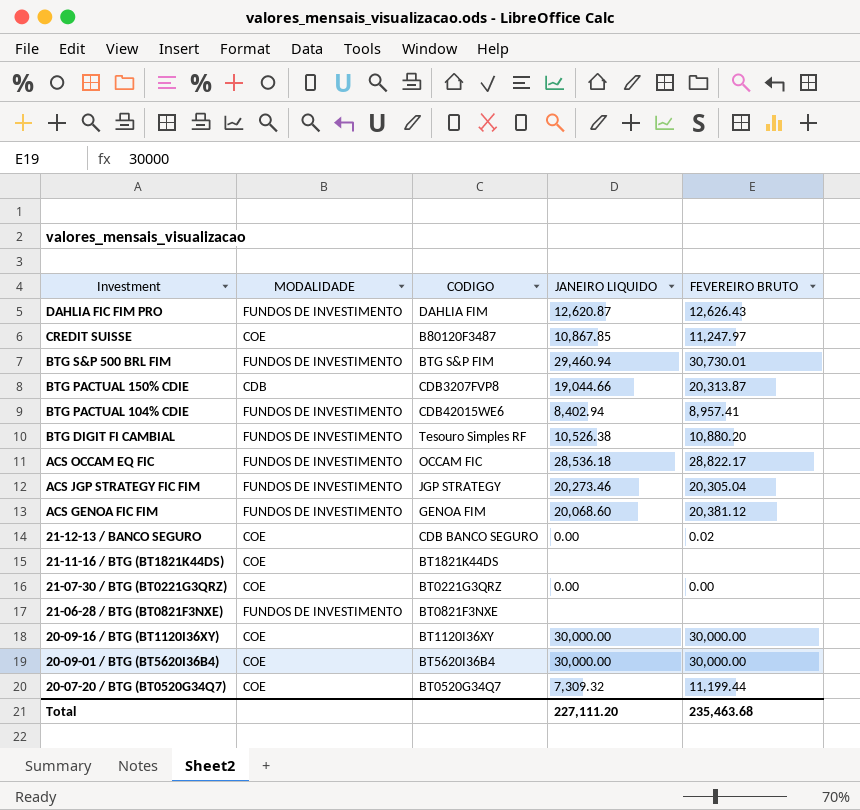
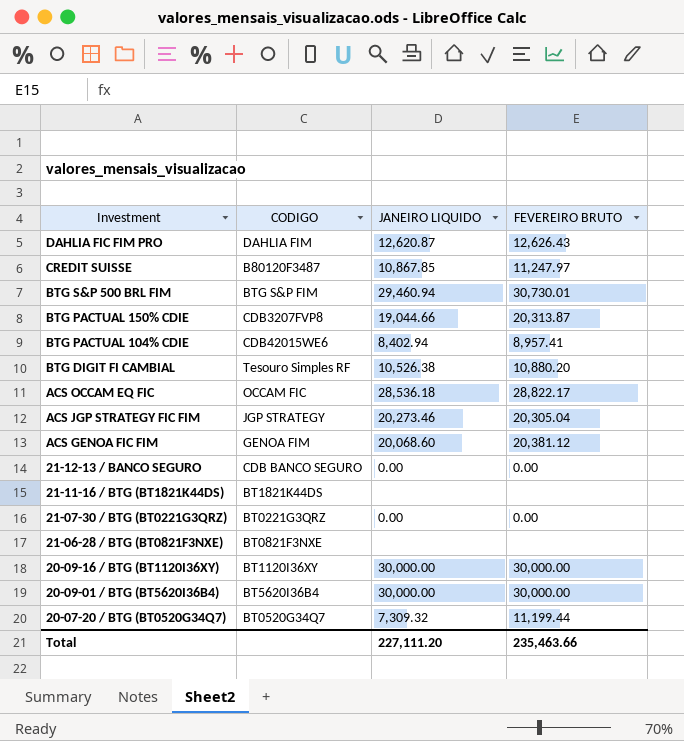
column MODALIDADE | position: 2 -> none
21-12-13 / BANCO SEGURO | FEVEREIRO BRUTO: 0.02 -> 0.00
Total | FEVEREIRO BRUTO: 235,463.68 -> 235,463.66

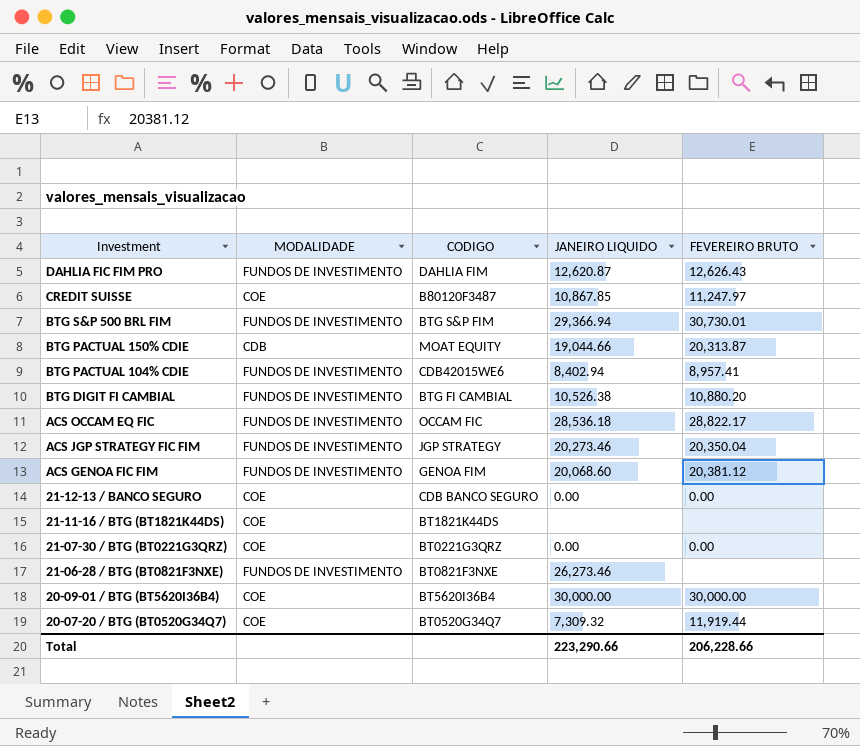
column MODALIDADE | position: none -> 2
row 20-09-16 / BTG (BT1120I36XY): BT1120I36XY | 30,000.00 | 30,000.00 -> none
BTG S&P 500 BRL FIM | JANEIRO LIQUIDO: 29,460.94 -> 29,366.94
BTG PACTUAL 150% CDIE | CODIGO: CDB3207FVP8 -> MOAT EQUITY
BTG DIGIT FI CAMBIAL | CODIGO: Tesouro Simples RF -> BTG FI CAMBIAL
ACS JGP STRATEGY FIC FIM | FEVEREIRO BRUTO: 20,305.04 -> 20,350.04
21-06-28 / BTG (BT0821F3NXE) | JANEIRO LIQUIDO: none -> 26,273.46
20-07-20 / BTG (BT0520G34Q7) | FEVEREIRO BRUTO: 11,199.44 -> 11,919.44
Total | JANEIRO LIQUIDO: 227,111.20 -> 223,290.66
Total | FEVEREIRO BRUTO: 235,463.66 -> 206,228.66

